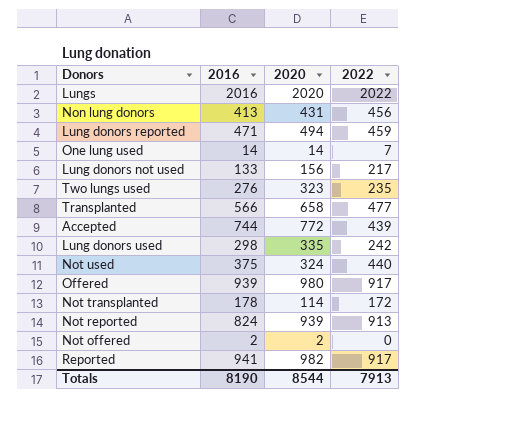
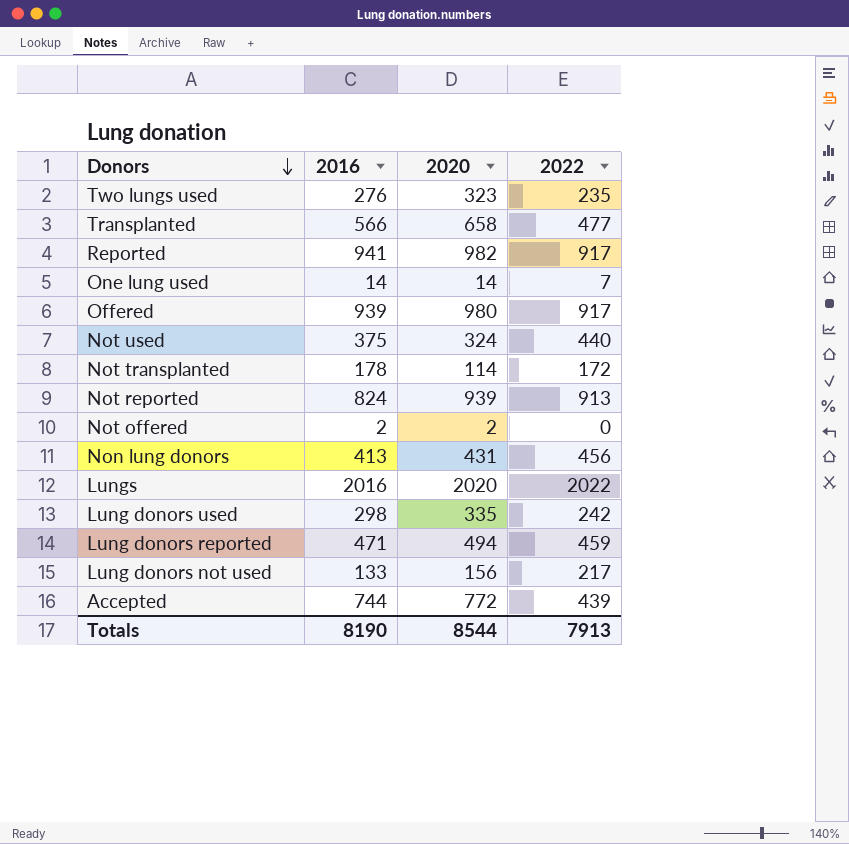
row order: none -> Donors descending

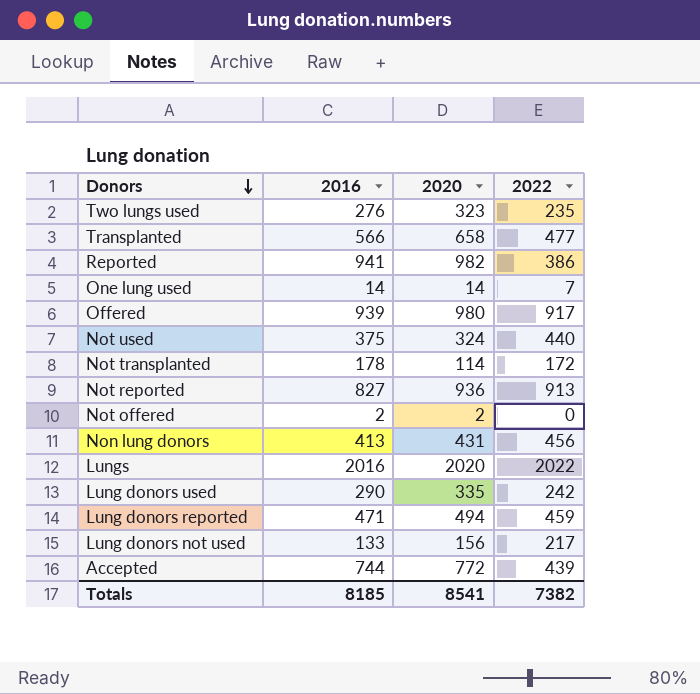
Reported | 2022: 917 -> 386
Not reported | 2016: 824 -> 827
Not reported | 2020: 939 -> 936
Lung donors used | 2016: 298 -> 290
Totals | 2016: 8190 -> 8185
Totals | 2020: 8544 -> 8541
Totals | 2022: 7913 -> 7382

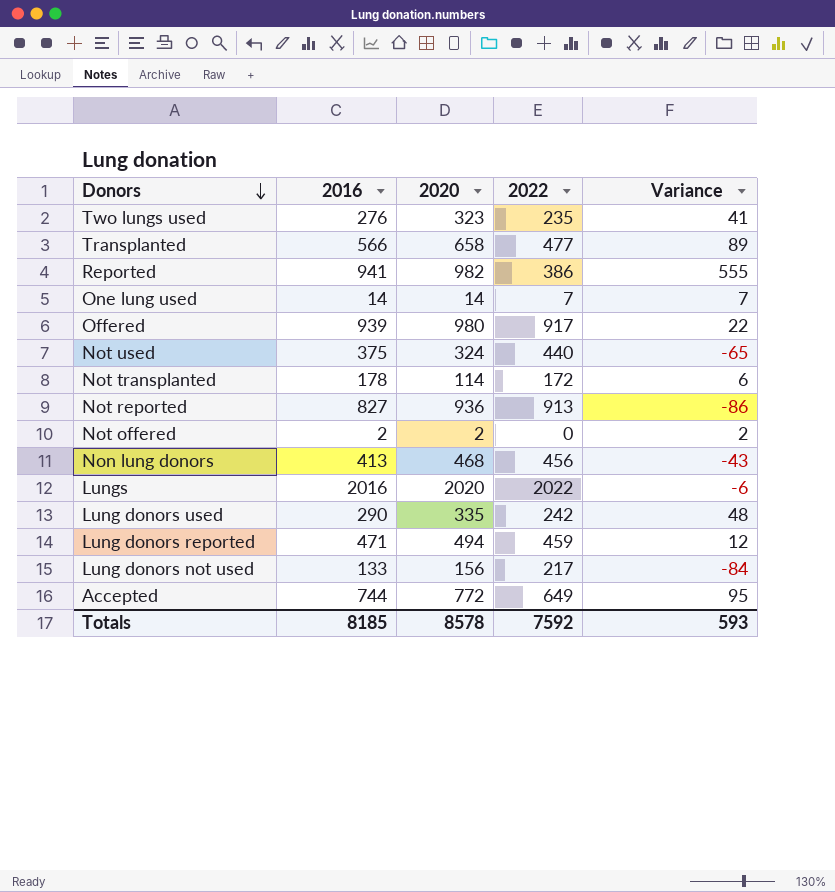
column Variance | formula: none -> [2016] - [2022]
Non lung donors | 2020: 431 -> 468
Accepted | 2022: 439 -> 649
Totals | 2020: 8541 -> 8578
Totals | 2022: 7382 -> 7592

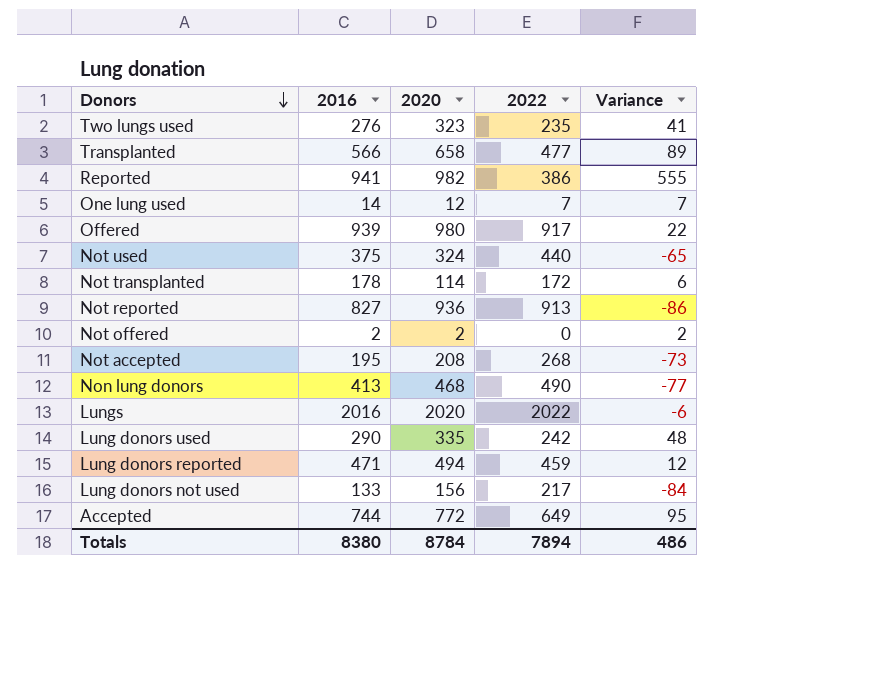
One lung used | 2020: 14 -> 12
row Not accepted: none -> 195 | 208 | 268 | -73
Non lung donors | 2022: 456 -> 490
Non lung donors | Variance: -43 -> -77
Totals | 2016: 8185 -> 8380
Totals | 2020: 8578 -> 8784
Totals | 2022: 7592 -> 7894
Totals | Variance: 593 -> 486

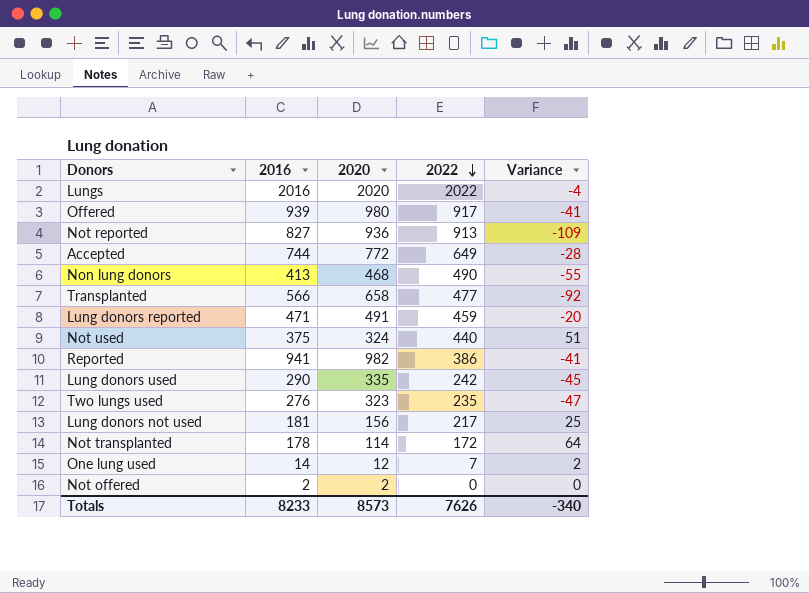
row order: Donors descending -> 2022 descending
column Variance | formula: [2016] - [2022] -> [2016] - [2020]
row Not accepted: 195 | 208 | 268 | -73 -> none
Lung donors reported | 2020: 494 -> 491
Lung donors not used | 2016: 133 -> 181
Totals | 2016: 8380 -> 8233
Totals | 2020: 8784 -> 8573
Totals | 2022: 7894 -> 7626
Totals | Variance: 486 -> -340

